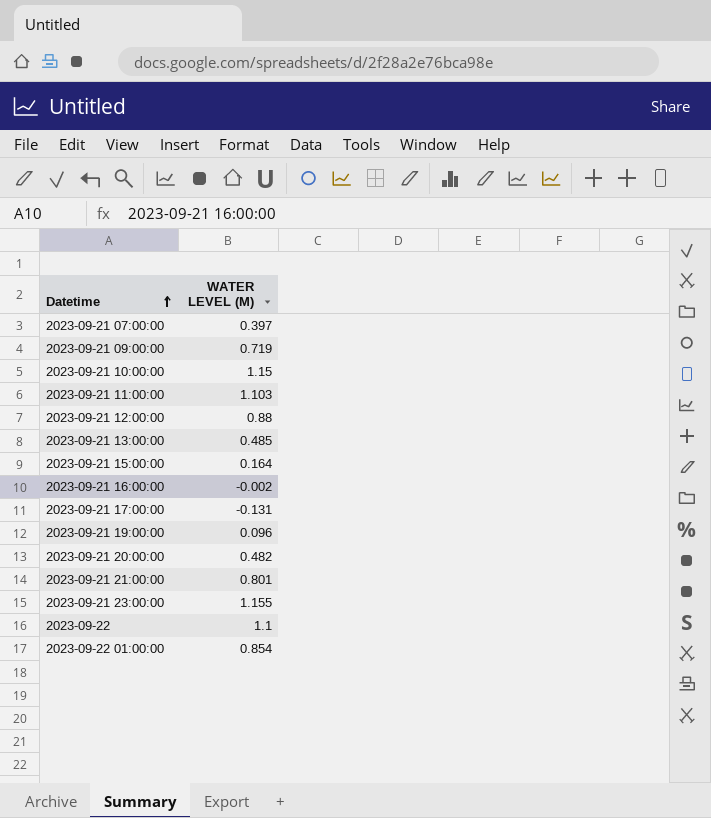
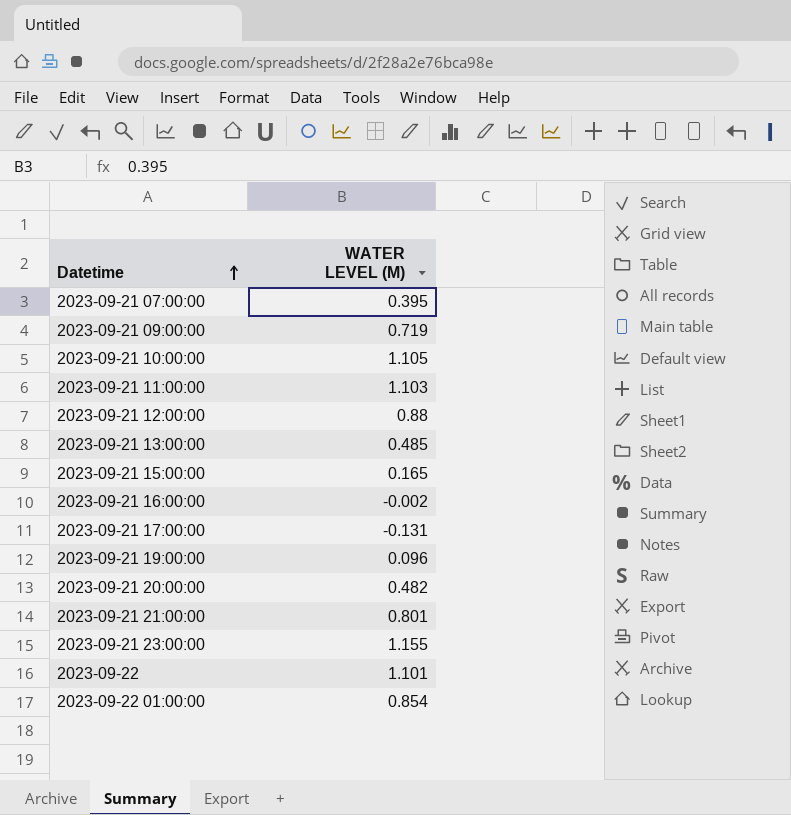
2023-09-21 07:00:00 | WATER LEVEL (M): 0.397 -> 0.395
2023-09-21 10:00:00 | WATER LEVEL (M): 1.15 -> 1.105
2023-09-21 15:00:00 | WATER LEVEL (M): 0.164 -> 0.165
2023-09-22 | WATER LEVEL (M): 1.1 -> 1.101

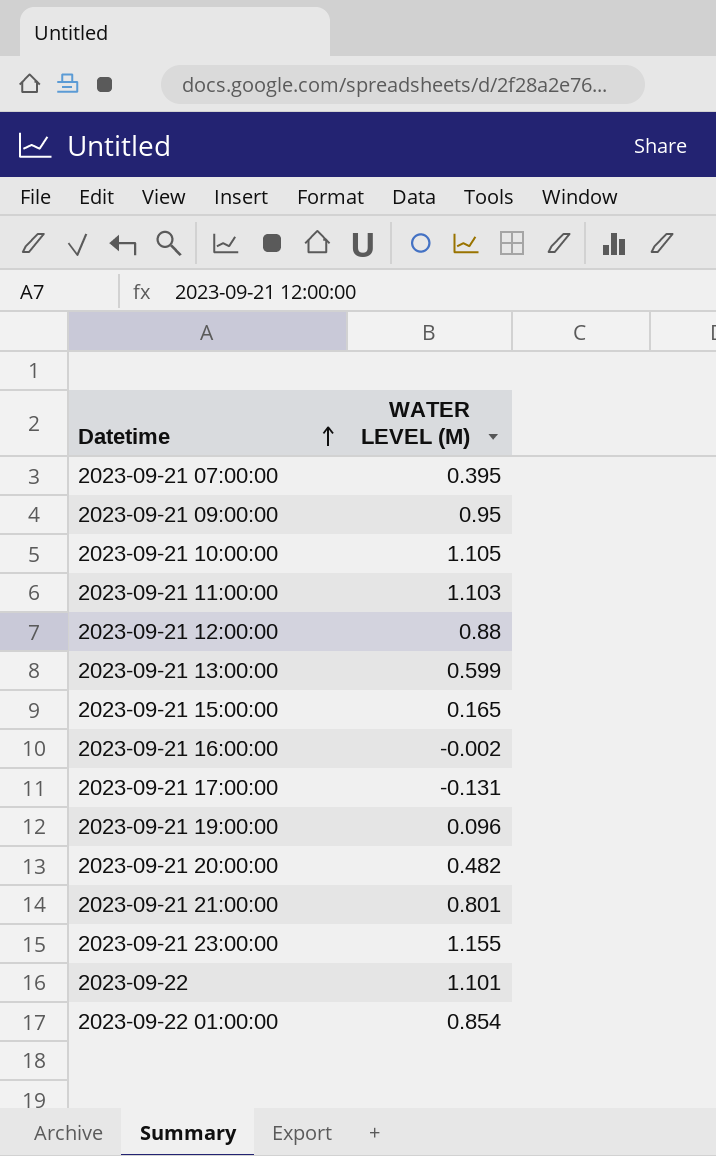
2023-09-21 09:00:00 | WATER LEVEL (M): 0.719 -> 0.95
2023-09-21 13:00:00 | WATER LEVEL (M): 0.485 -> 0.599

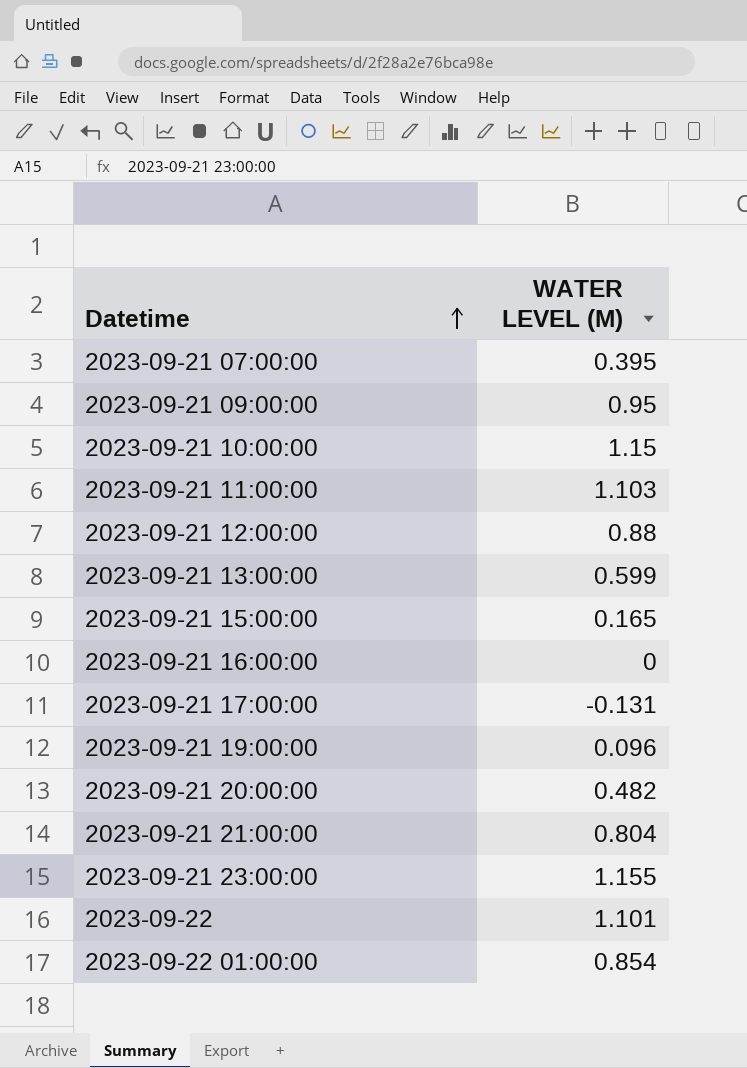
2023-09-21 10:00:00 | WATER LEVEL (M): 1.105 -> 1.15
2023-09-21 16:00:00 | WATER LEVEL (M): -0.002 -> 0
2023-09-21 21:00:00 | WATER LEVEL (M): 0.801 -> 0.804

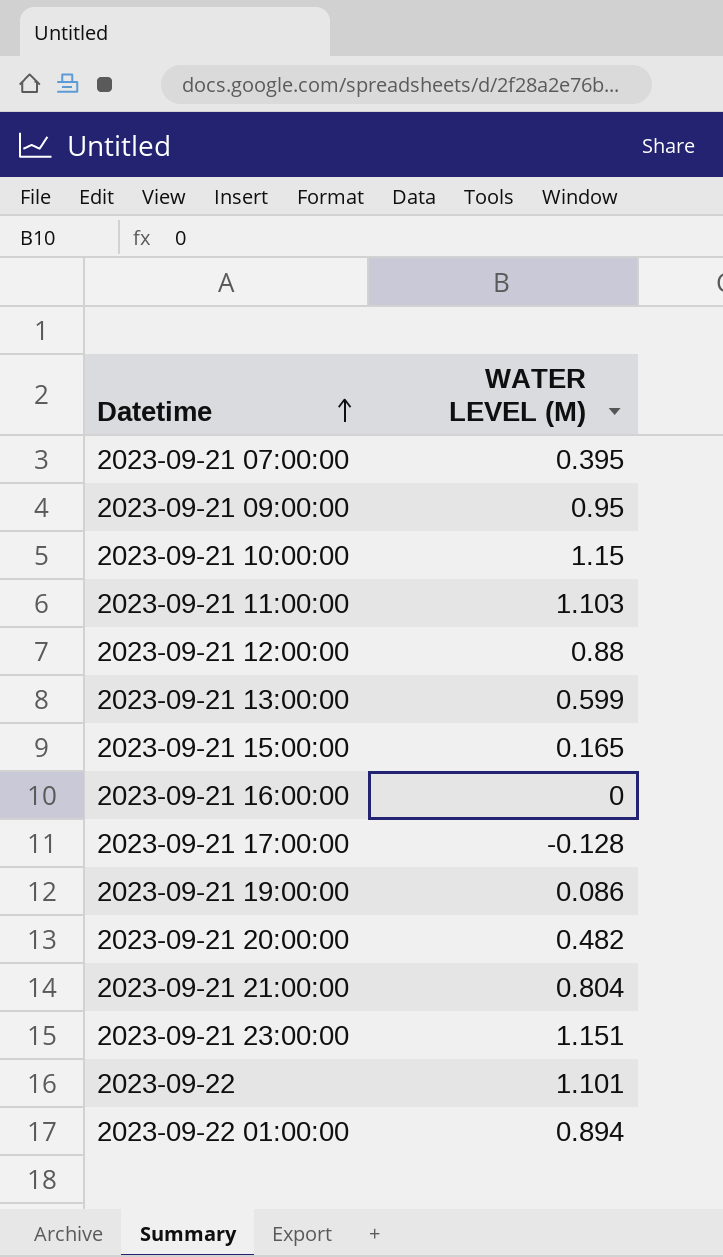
2023-09-21 17:00:00 | WATER LEVEL (M): -0.131 -> -0.128
2023-09-21 19:00:00 | WATER LEVEL (M): 0.096 -> 0.086
2023-09-21 23:00:00 | WATER LEVEL (M): 1.155 -> 1.151
2023-09-22 01:00:00 | WATER LEVEL (M): 0.854 -> 0.894

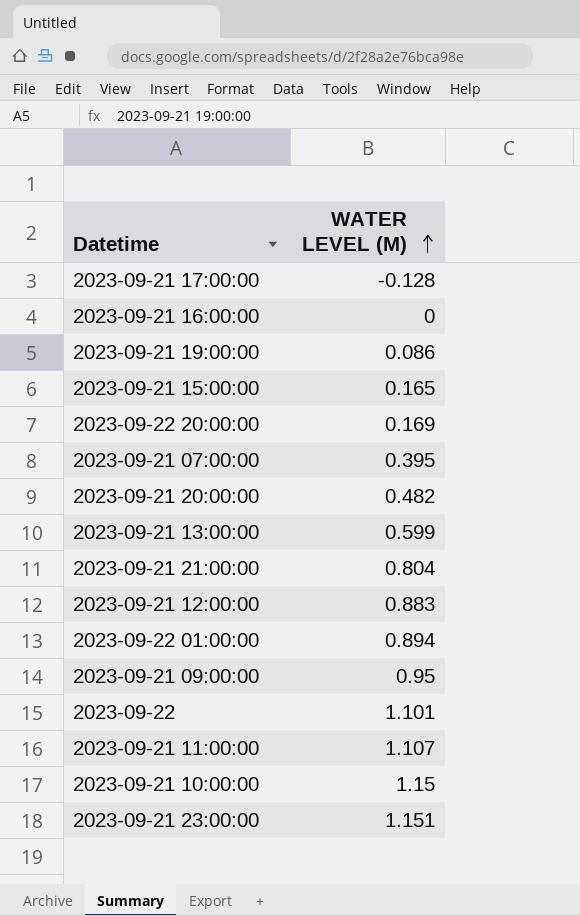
row order: Datetime ascending -> WATER LEVEL (M) ascending
row 2023-09-22 20:00:00: none -> 0.169
2023-09-21 12:00:00 | WATER LEVEL (M): 0.88 -> 0.883
2023-09-21 11:00:00 | WATER LEVEL (M): 1.103 -> 1.107

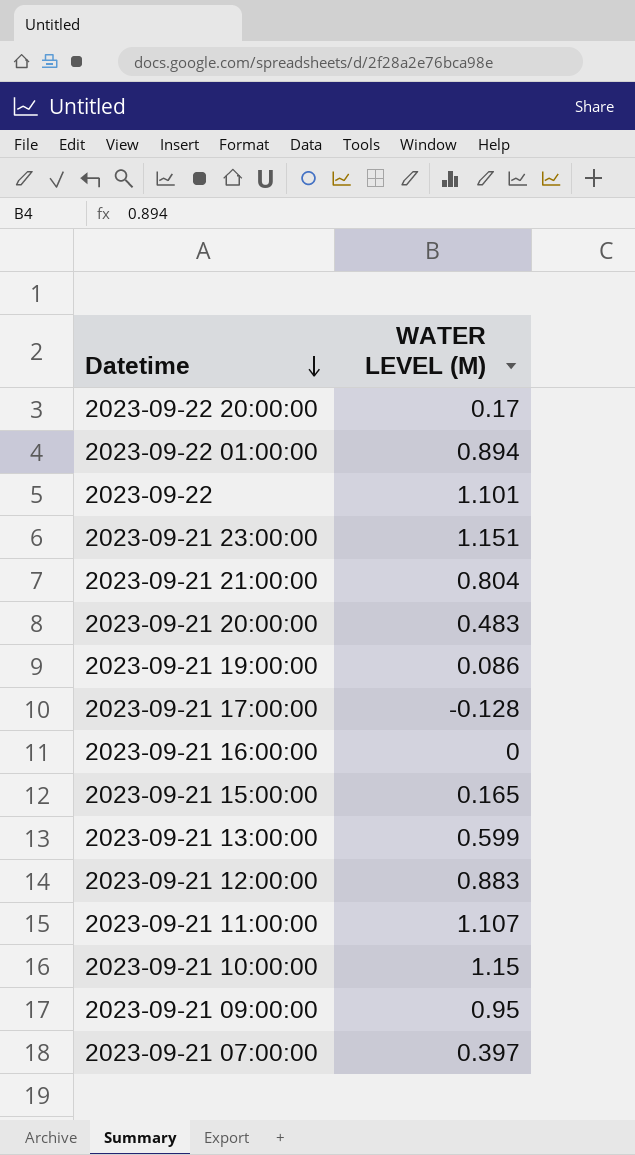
row order: WATER LEVEL (M) ascending -> Datetime descending
2023-09-22 20:00:00 | WATER LEVEL (M): 0.169 -> 0.17
2023-09-21 20:00:00 | WATER LEVEL (M): 0.482 -> 0.483
2023-09-21 07:00:00 | WATER LEVEL (M): 0.395 -> 0.397

